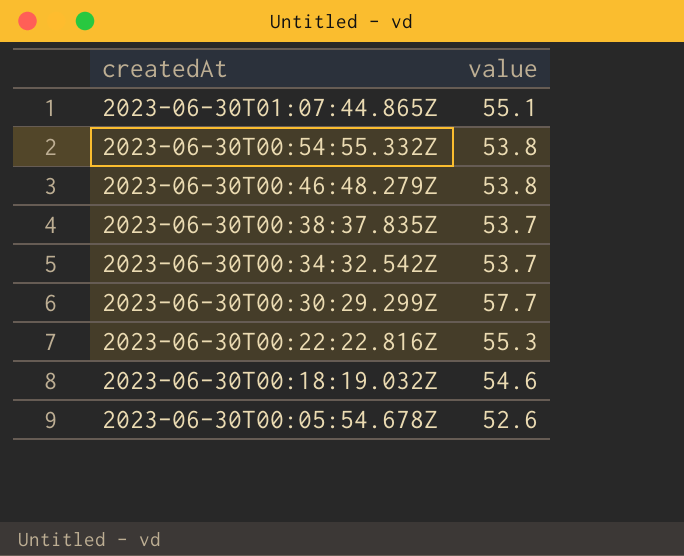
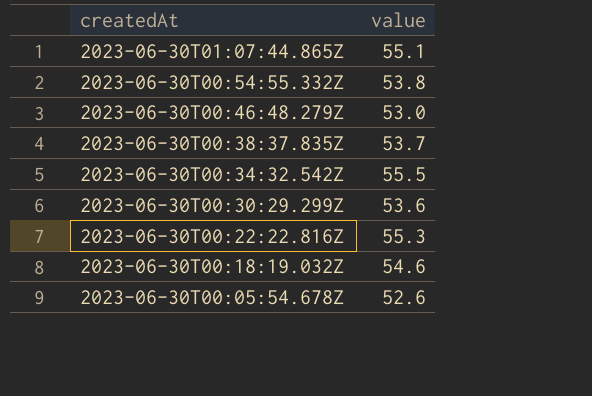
2023-06-30T00:46:48.279Z | value: 53.8 -> 53.0
2023-06-30T00:34:32.542Z | value: 53.7 -> 55.5
2023-06-30T00:30:29.299Z | value: 57.7 -> 53.6

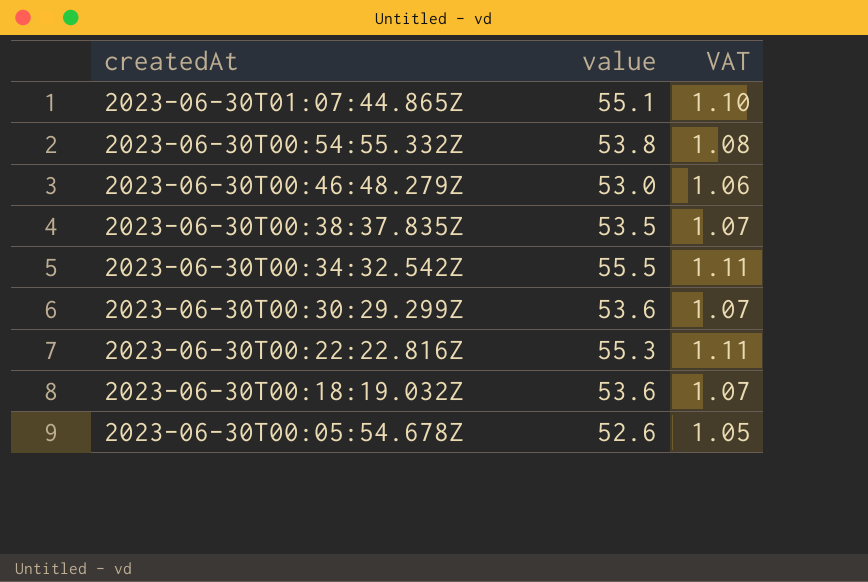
column VAT | formula: none -> [value] * 0.02
2023-06-30T00:38:37.835Z | value: 53.7 -> 53.5
2023-06-30T00:18:19.032Z | value: 54.6 -> 53.6

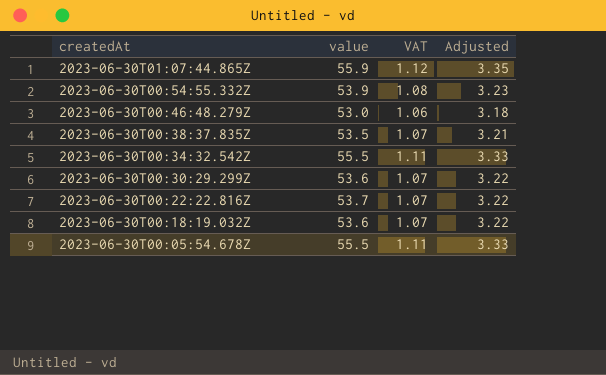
column Adjusted | formula: none -> [value] * 0.06
2023-06-30T01:07:44.865Z | value: 55.1 -> 55.9
2023-06-30T01:07:44.865Z | VAT: 1.10 -> 1.12
2023-06-30T00:54:55.332Z | value: 53.8 -> 53.9
2023-06-30T00:22:22.816Z | value: 55.3 -> 53.7
2023-06-30T00:22:22.816Z | VAT: 1.11 -> 1.07
2023-06-30T00:05:54.678Z | value: 52.6 -> 55.5
2023-06-30T00:05:54.678Z | VAT: 1.05 -> 1.11

